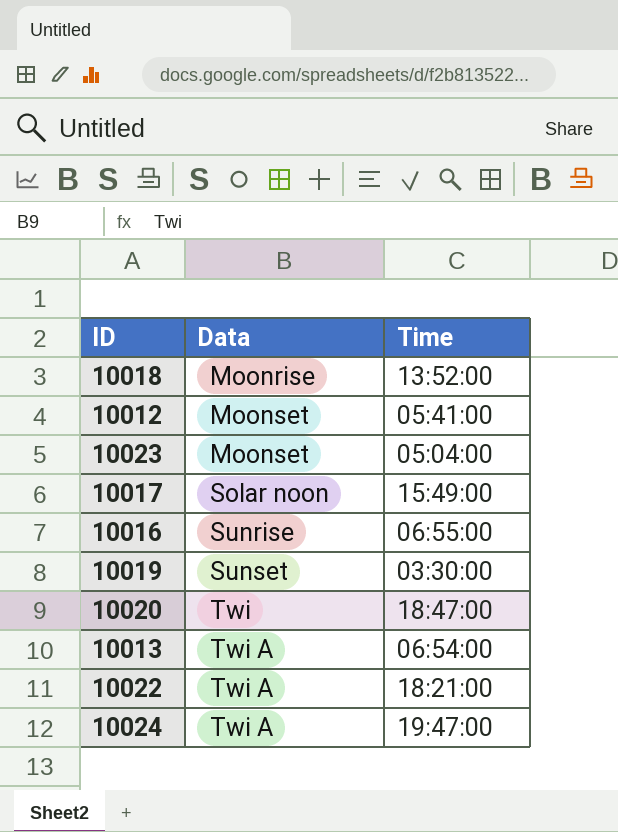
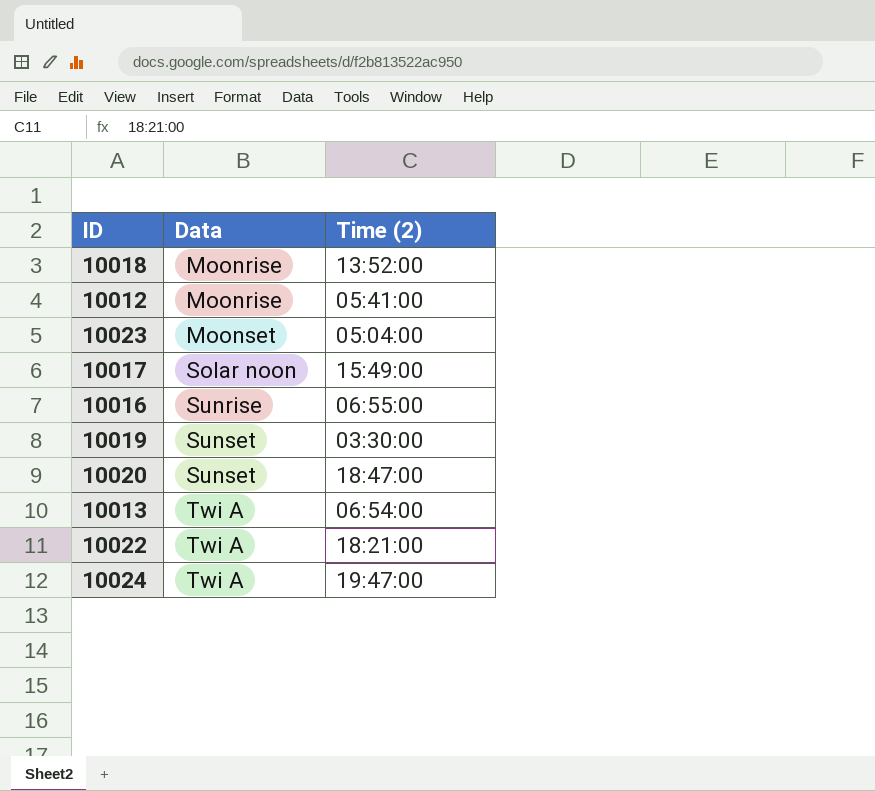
column name: Time -> Time (2)
10012 | Data: Moonset -> Moonrise
10020 | Data: Twi -> Sunset

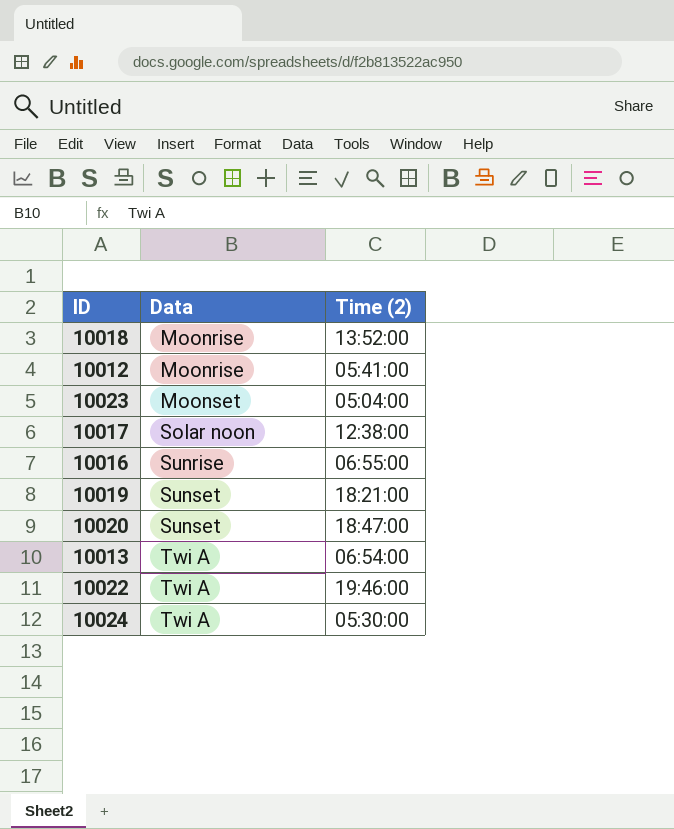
10017 | Time (2): 15:49:00 -> 12:38:00
10019 | Time (2): 03:30:00 -> 18:21:00
10022 | Time (2): 18:21:00 -> 19:46:00
10024 | Time (2): 19:47:00 -> 05:30:00

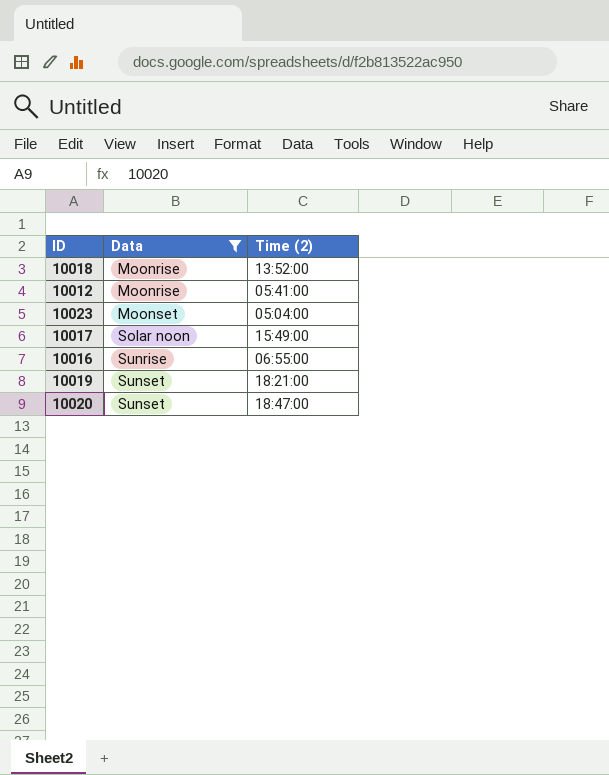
filter: none -> Data != Twi A
10017 | Time (2): 12:38:00 -> 15:49:00

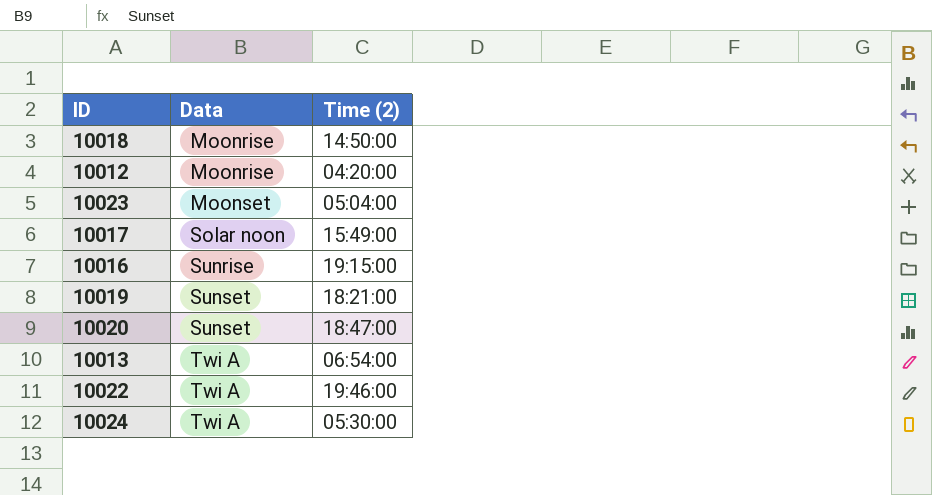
filter: Data != Twi A -> none
10018 | Time (2): 13:52:00 -> 14:50:00
10012 | Time (2): 05:41:00 -> 04:20:00
10016 | Time (2): 06:55:00 -> 19:15:00

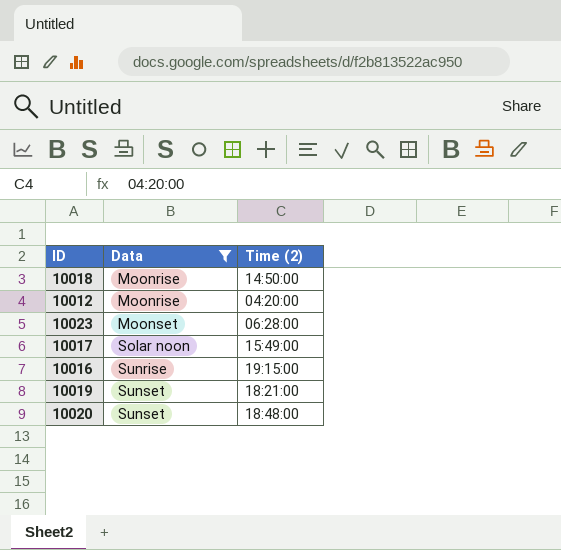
filter: none -> Data != Twi A
10023 | Time (2): 05:04:00 -> 06:28:00
10020 | Time (2): 18:47:00 -> 18:48:00

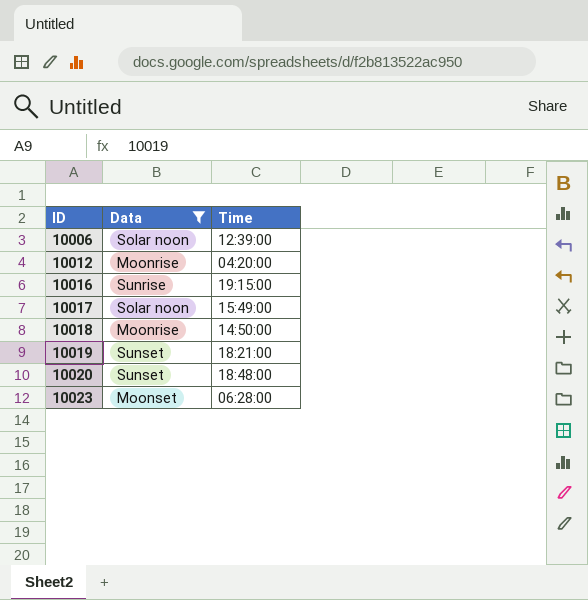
row order: Data ascending -> ID ascending
column name: Time (2) -> Time
row 10006: none -> Solar noon | 12:39:00

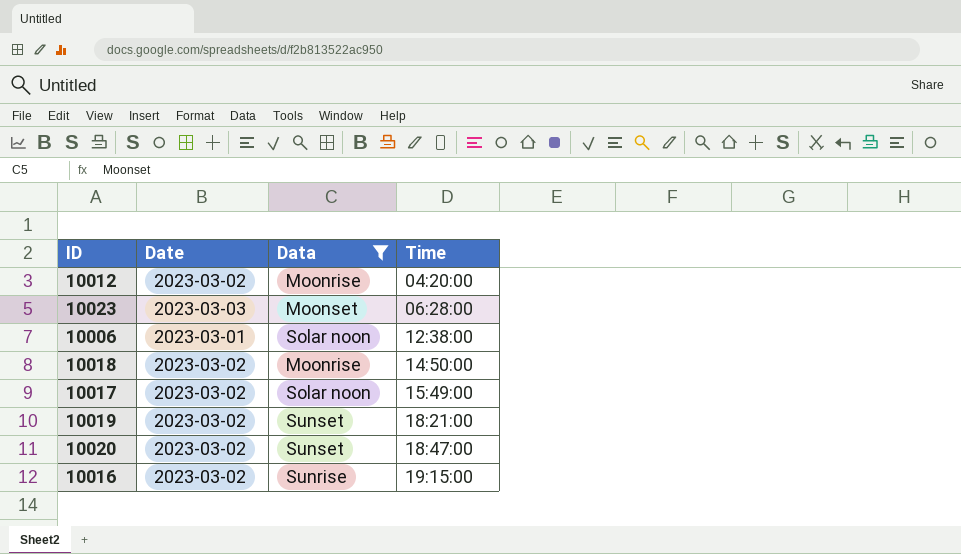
row order: ID ascending -> Time ascending
column Date | position: none -> 2
10006 | Time: 12:39:00 -> 12:38:00
10020 | Time: 18:48:00 -> 18:47:00

